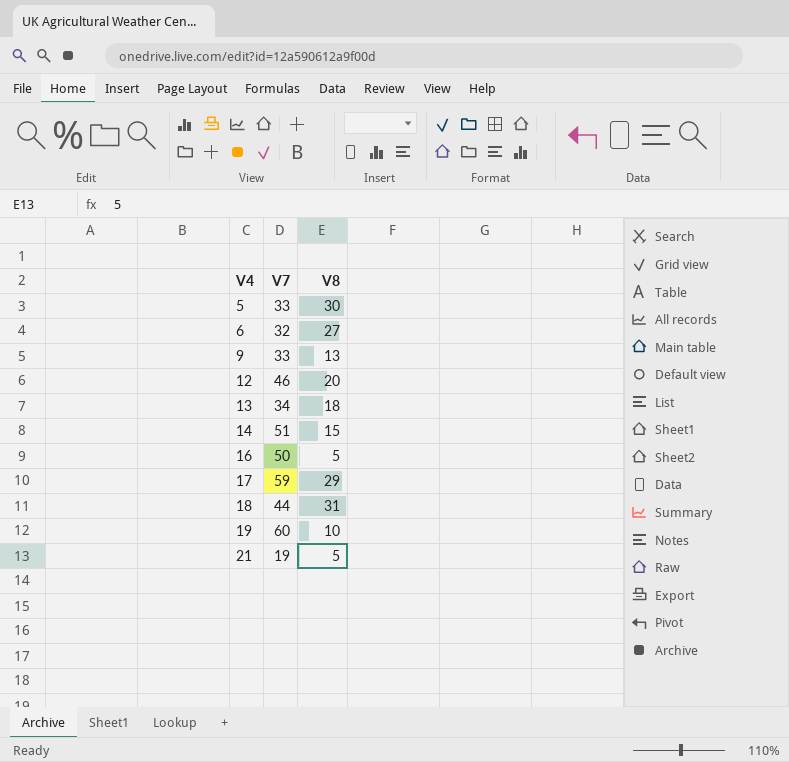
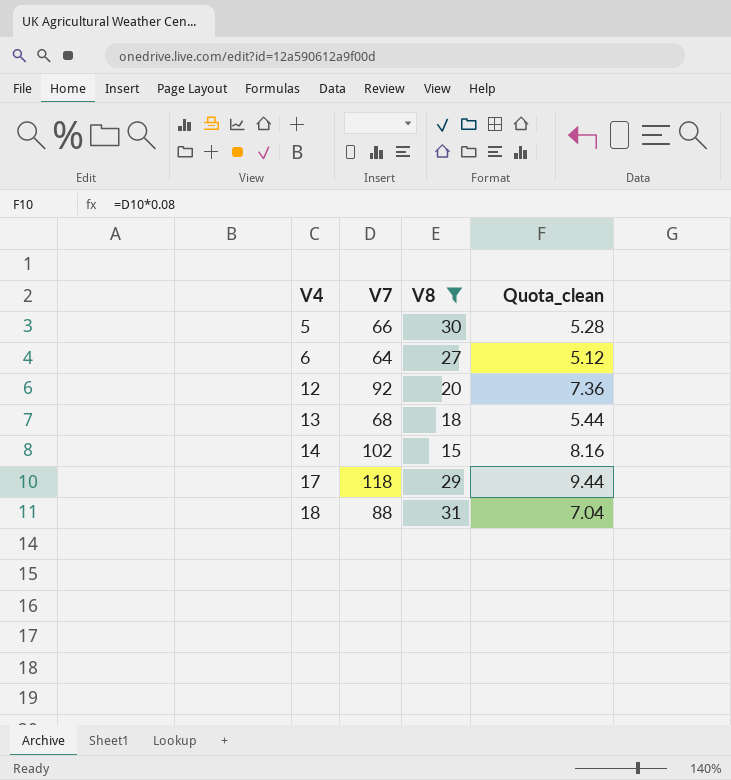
filter: none -> V8 >= 15
column Quota_clean | formula: none -> [V7] * 0.08
5 | V7: 33 -> 66
6 | V7: 32 -> 64
12 | V7: 46 -> 92
13 | V7: 34 -> 68
14 | V7: 51 -> 102
17 | V7: 59 -> 118
18 | V7: 44 -> 88

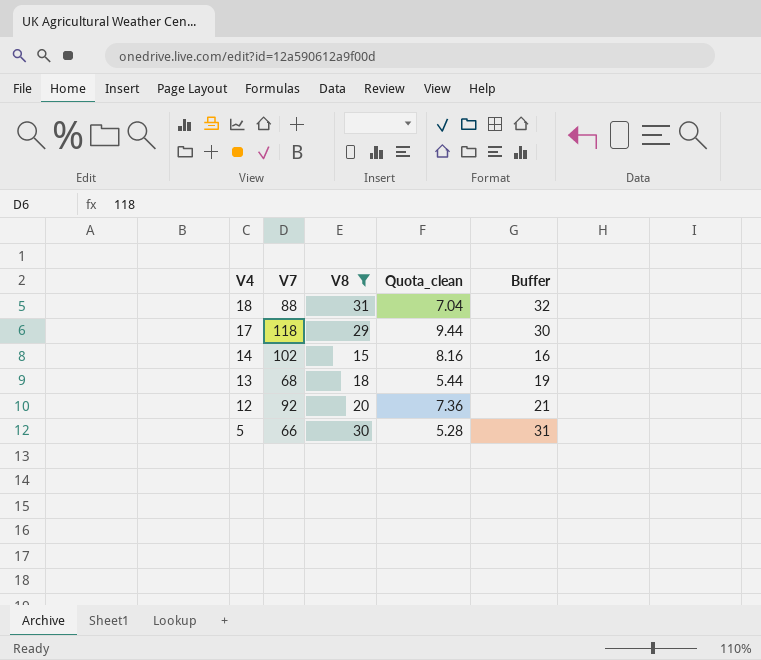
row order: V4 ascending -> V4 descending
column Buffer | formula: none -> [V8] + 1
row 6: 64 | 27 | 5.12 -> none

